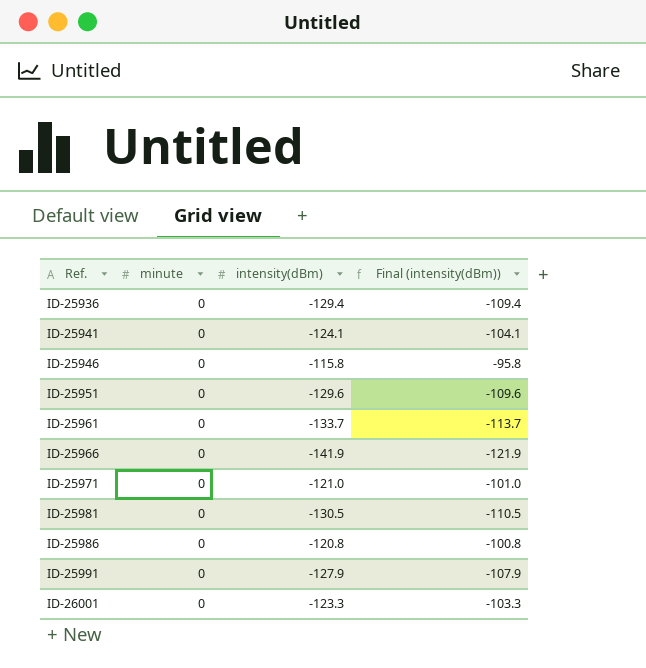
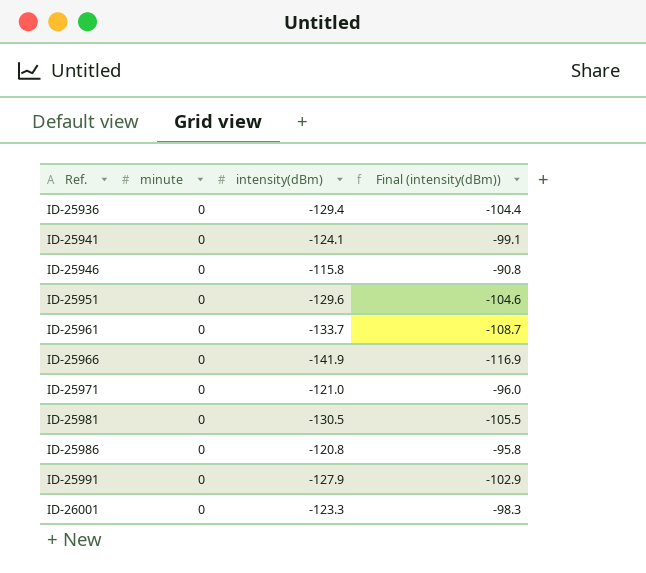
column Final (intensity(dBm)) | formula: [intensity(dBm)] + 20 -> [intensity(dBm)] + 25

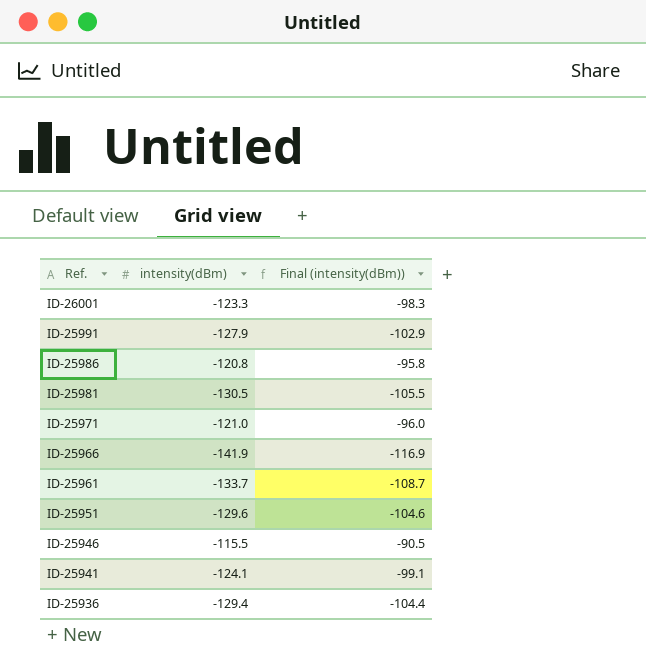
row order: Ref. ascending -> Ref. descending
column minute | position: 2 -> none
ID-25946 | intensity(dBm): -115.8 -> -115.5
ID-25946 | Final (intensity(dBm)): -90.8 -> -90.5

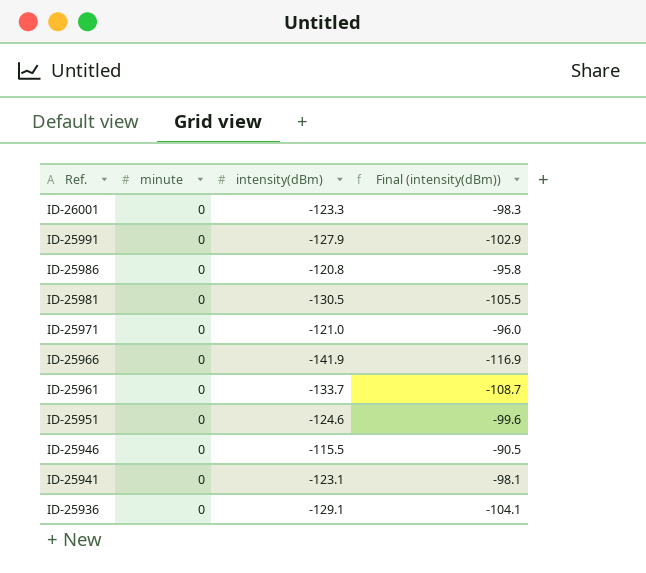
column minute | position: none -> 2
ID-25951 | intensity(dBm): -129.6 -> -124.6
ID-25951 | Final (intensity(dBm)): -104.6 -> -99.6
ID-25941 | intensity(dBm): -124.1 -> -123.1
ID-25941 | Final (intensity(dBm)): -99.1 -> -98.1
ID-25936 | intensity(dBm): -129.4 -> -129.1
ID-25936 | Final (intensity(dBm)): -104.4 -> -104.1

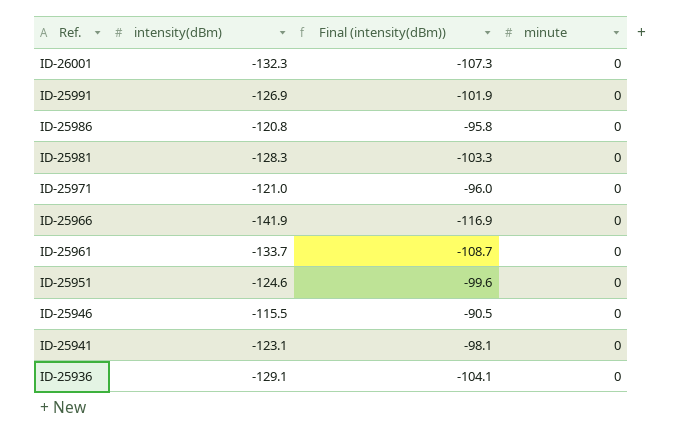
column minute | position: 2 -> 4
ID-26001 | intensity(dBm): -123.3 -> -132.3
ID-26001 | Final (intensity(dBm)): -98.3 -> -107.3
ID-25991 | intensity(dBm): -127.9 -> -126.9
ID-25991 | Final (intensity(dBm)): -102.9 -> -101.9
ID-25981 | intensity(dBm): -130.5 -> -128.3
ID-25981 | Final (intensity(dBm)): -105.5 -> -103.3

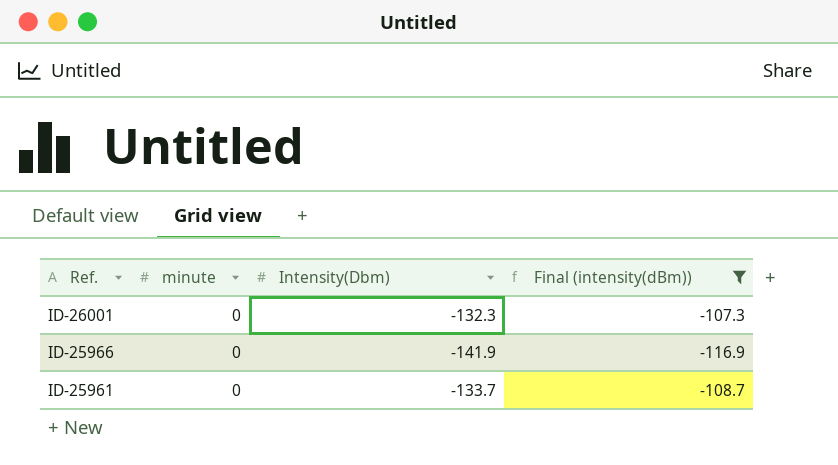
filter: none -> Final (intensity(dBm)) <= -107.3
column minute | position: 4 -> 2
column name: intensity(dBm) -> Intensity(Dbm)

